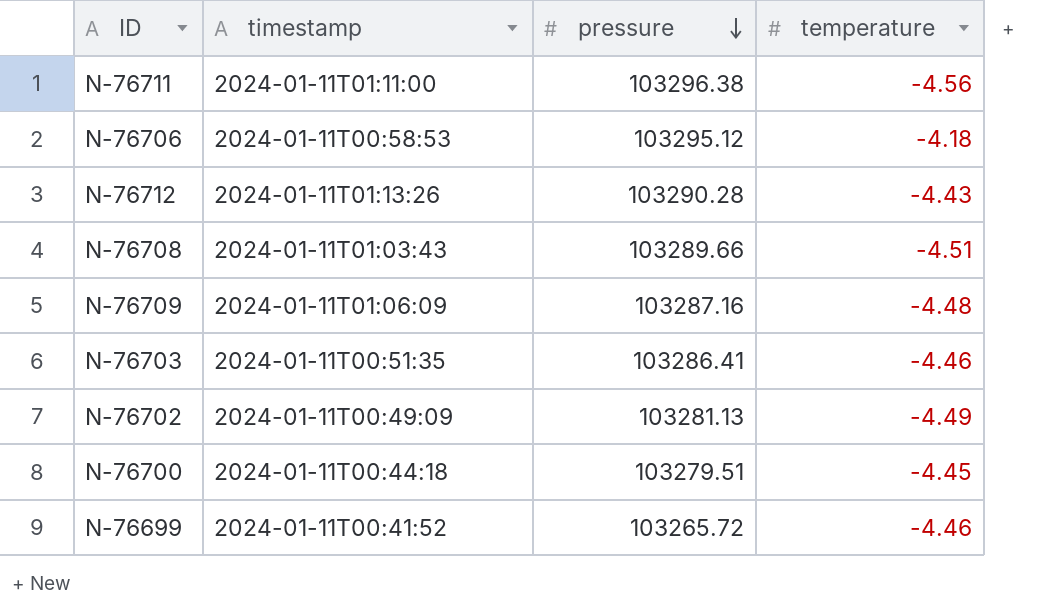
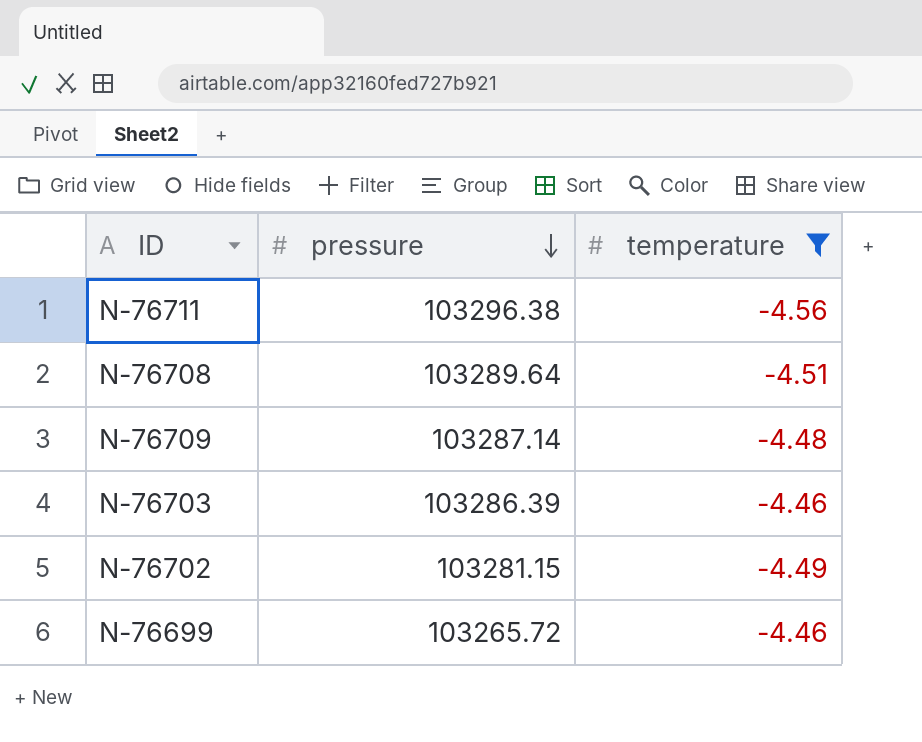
filter: none -> temperature <= -4.46
column timestamp | position: 2 -> none
N-76708 | pressure: 103289.66 -> 103289.64
N-76709 | pressure: 103287.16 -> 103287.14
N-76703 | pressure: 103286.41 -> 103286.39
N-76702 | pressure: 103281.13 -> 103281.15

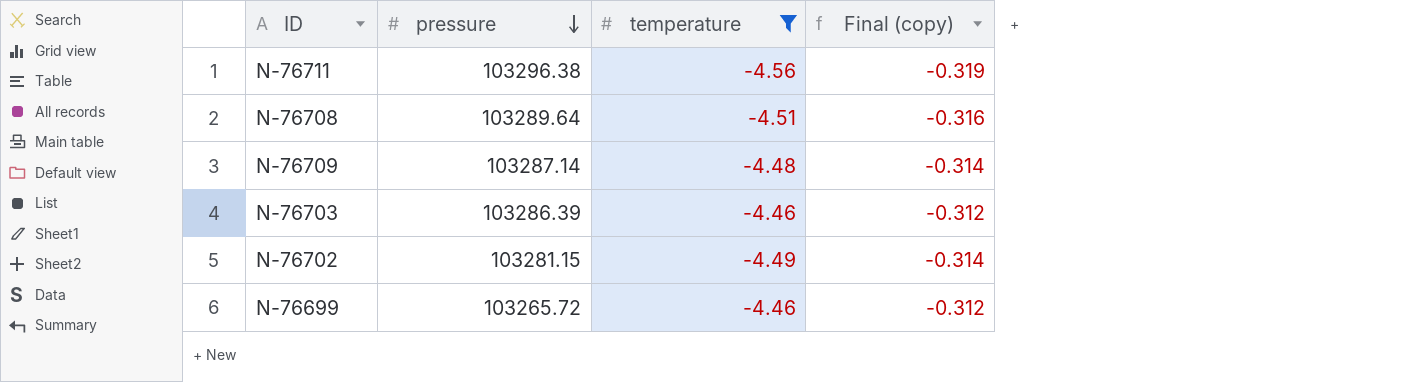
column Final (copy) | formula: none -> [temperature] * 0.07

